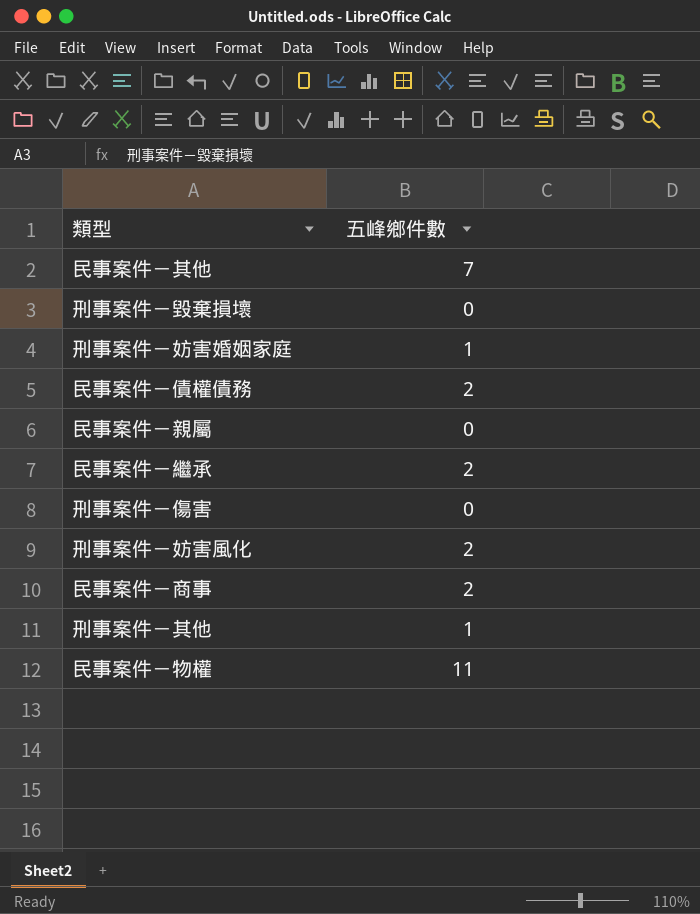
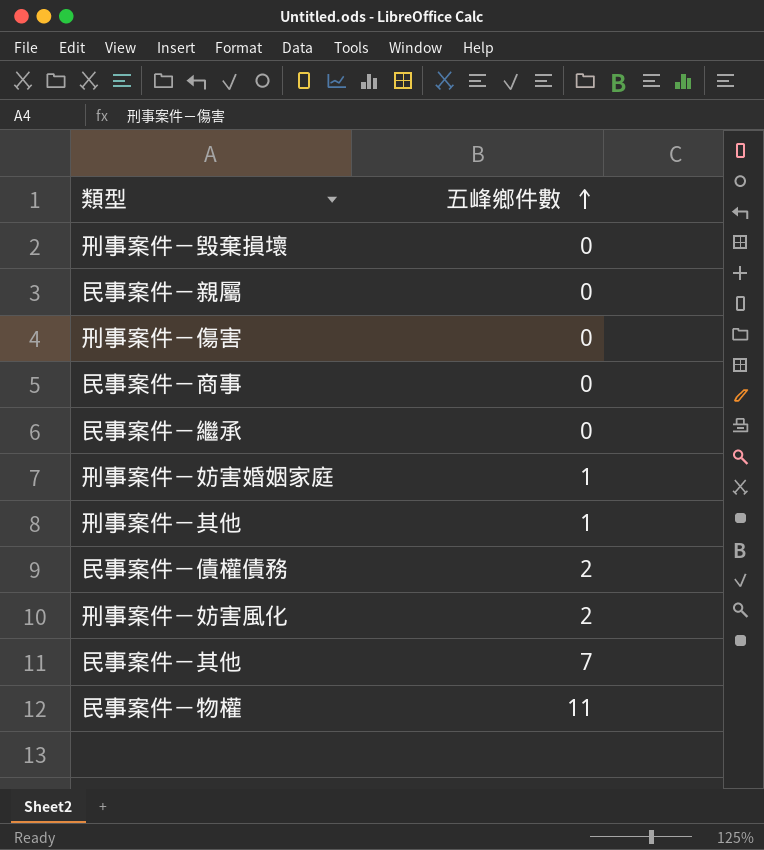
row order: none -> 五峰鄉件數 ascending
民事案件－商事 | 五峰鄉件數: 2 -> 0
民事案件－繼承 | 五峰鄉件數: 2 -> 0

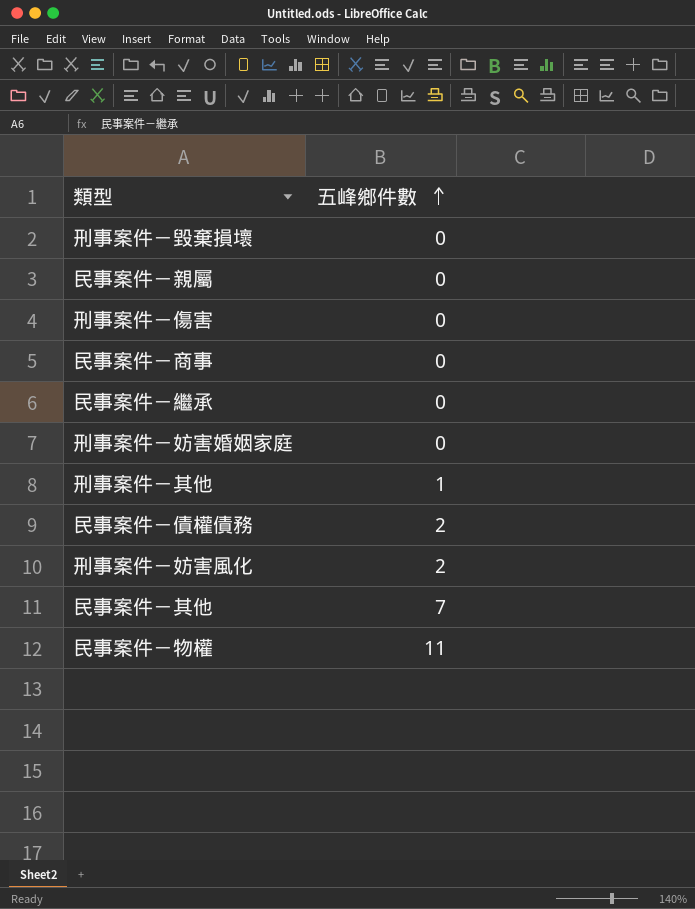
刑事案件－妨害婚姻家庭 | 五峰鄉件數: 1 -> 0

